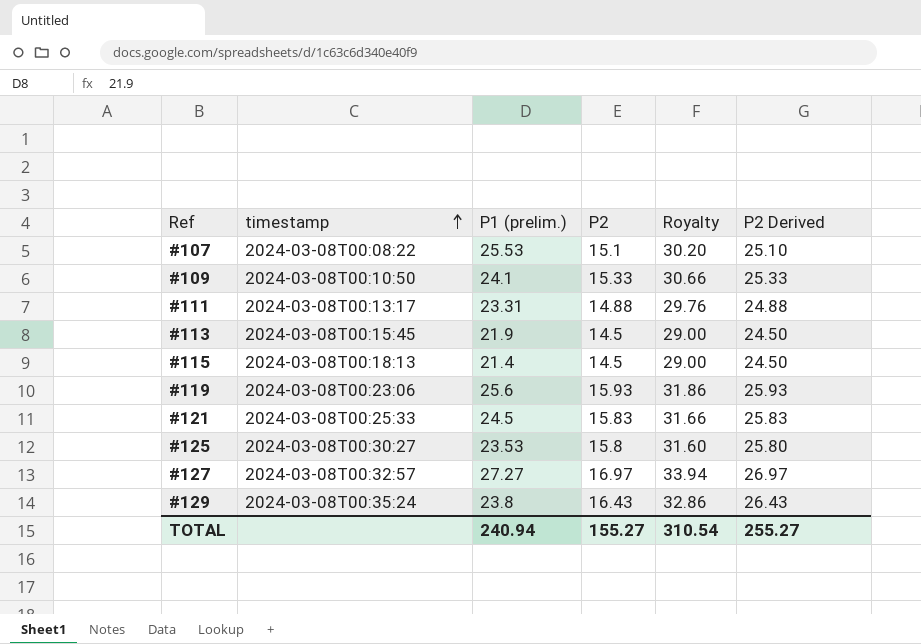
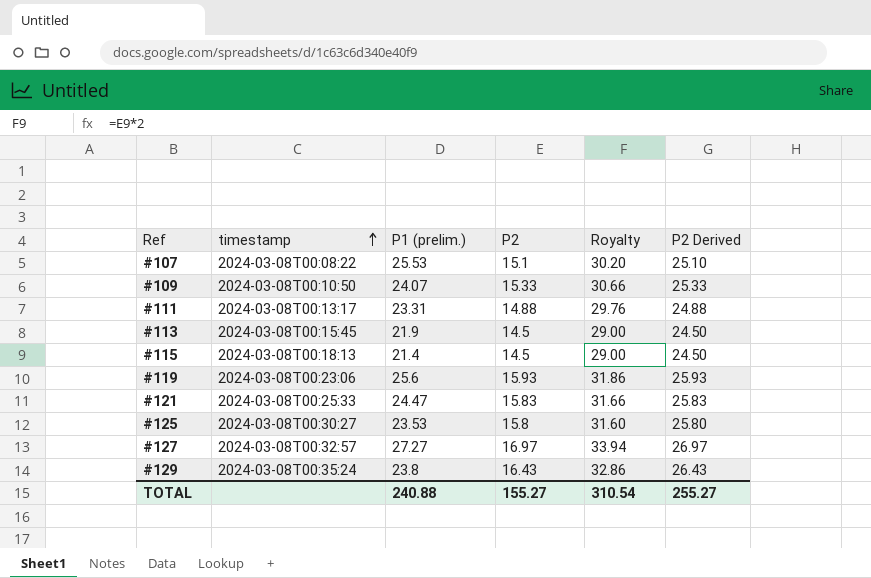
#109 | P1 (prelim.): 24.1 -> 24.07
#121 | P1 (prelim.): 24.5 -> 24.47
TOTAL | P1 (prelim.): 240.94 -> 240.88

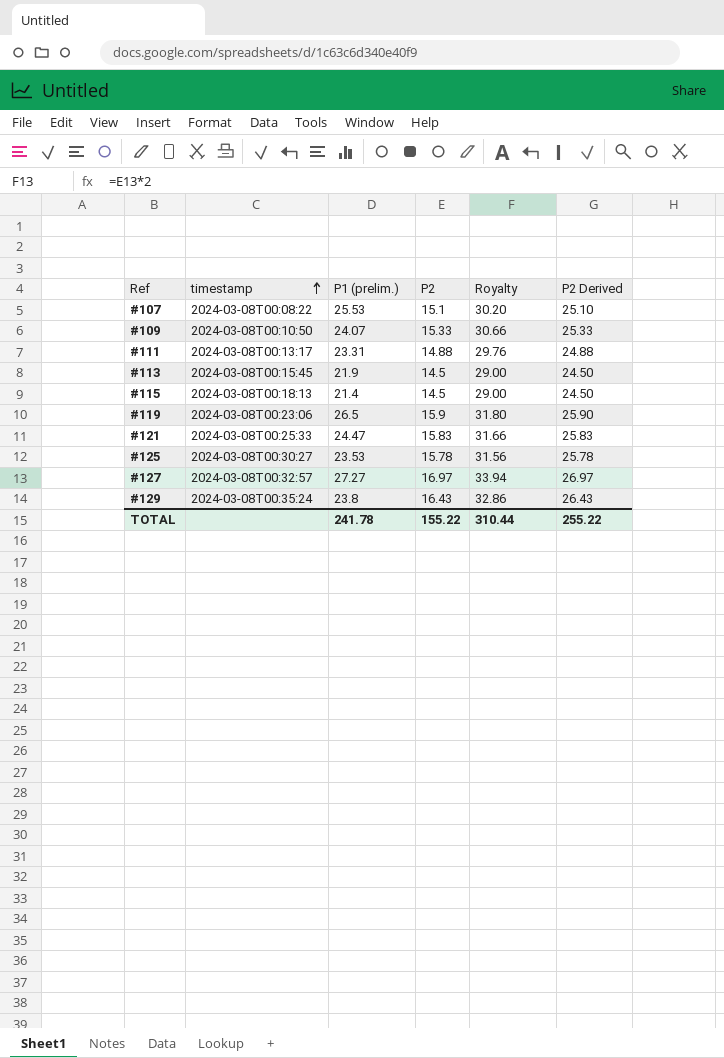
#119 | P1 (prelim.): 25.6 -> 26.5
#119 | P2: 15.93 -> 15.9
#119 | Royalty: 31.86 -> 31.80
#119 | P2 Derived: 25.93 -> 25.90
#125 | P2: 15.8 -> 15.78
#125 | Royalty: 31.60 -> 31.56
#125 | P2 Derived: 25.80 -> 25.78
TOTAL | P1 (prelim.): 240.88 -> 241.78
TOTAL | P2: 155.27 -> 155.22
TOTAL | Royalty: 310.54 -> 310.44
TOTAL | P2 Derived: 255.27 -> 255.22

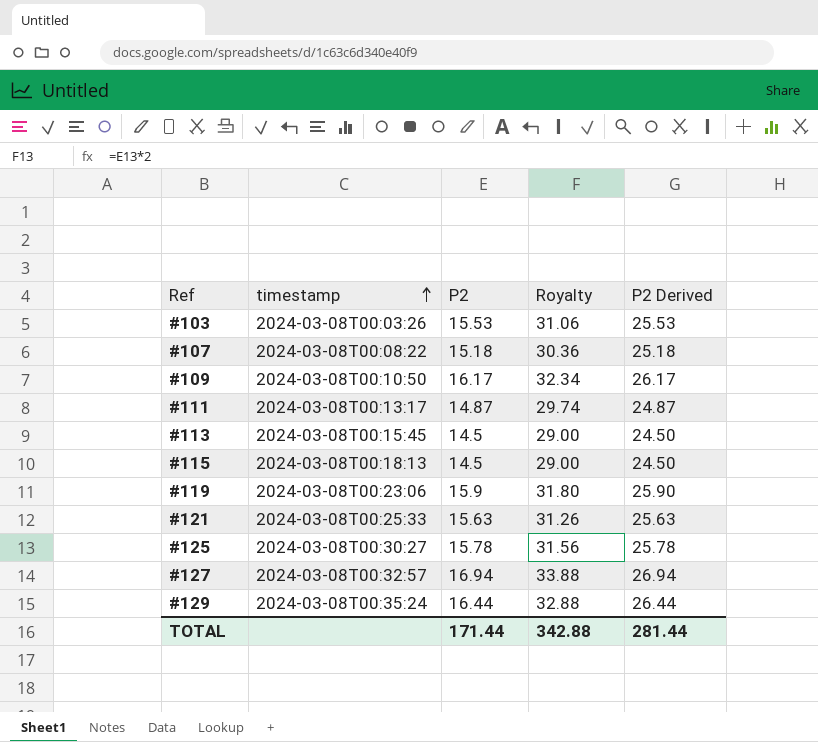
column P1 (prelim.) | position: 3 -> none
row #103: none -> 2024-03-08T00:03:26 | 15.53 | 31.06 | 25.53
#107 | P2: 15.1 -> 15.18
#107 | Royalty: 30.20 -> 30.36
#107 | P2 Derived: 25.10 -> 25.18
#109 | P2: 15.33 -> 16.17
#109 | Royalty: 30.66 -> 32.34
#109 | P2 Derived: 25.33 -> 26.17
#111 | P2: 14.88 -> 14.87
#111 | Royalty: 29.76 -> 29.74
#111 | P2 Derived: 24.88 -> 24.87
#121 | P2: 15.83 -> 15.63
#121 | Royalty: 31.66 -> 31.26
#121 | P2 Derived: 25.83 -> 25.63
#127 | P2: 16.97 -> 16.94
#127 | Royalty: 33.94 -> 33.88
#127 | P2 Derived: 26.97 -> 26.94
#129 | P2: 16.43 -> 16.44
#129 | Royalty: 32.86 -> 32.88
#129 | P2 Derived: 26.43 -> 26.44
TOTAL | P2: 155.22 -> 171.44
TOTAL | Royalty: 310.44 -> 342.88
TOTAL | P2 Derived: 255.22 -> 281.44

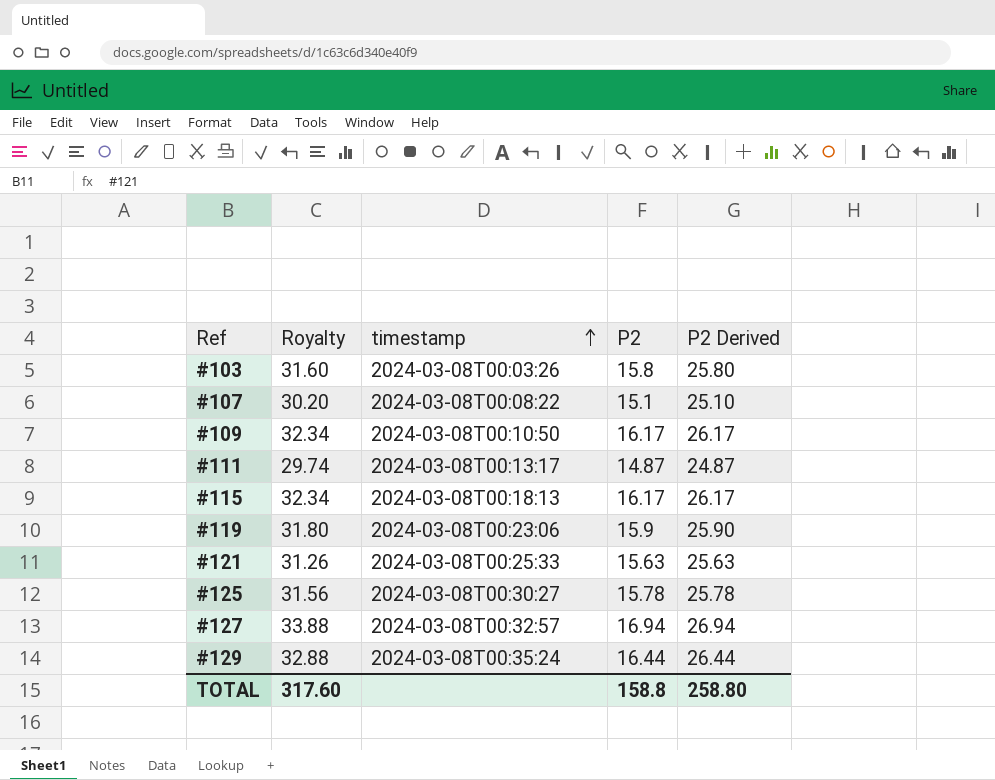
column Royalty | position: 4 -> 2
row #113: 2024-03-08T00:15:45 | 14.5 | 29.00 | 24.50 -> none
#103 | Royalty: 31.06 -> 31.60
#103 | P2: 15.53 -> 15.8
#103 | P2 Derived: 25.53 -> 25.80
#107 | Royalty: 30.36 -> 30.20
#107 | P2: 15.18 -> 15.1
#107 | P2 Derived: 25.18 -> 25.10
#115 | Royalty: 29.00 -> 32.34
#115 | P2: 14.5 -> 16.17
#115 | P2 Derived: 24.50 -> 26.17
TOTAL | Royalty: 342.88 -> 317.60
TOTAL | P2: 171.44 -> 158.8
TOTAL | P2 Derived: 281.44 -> 258.80

